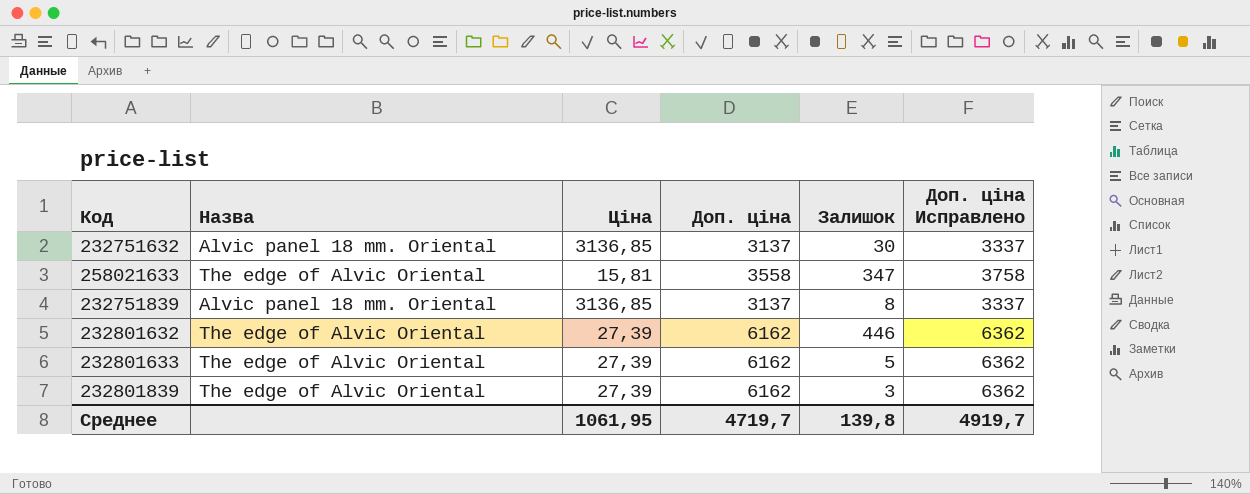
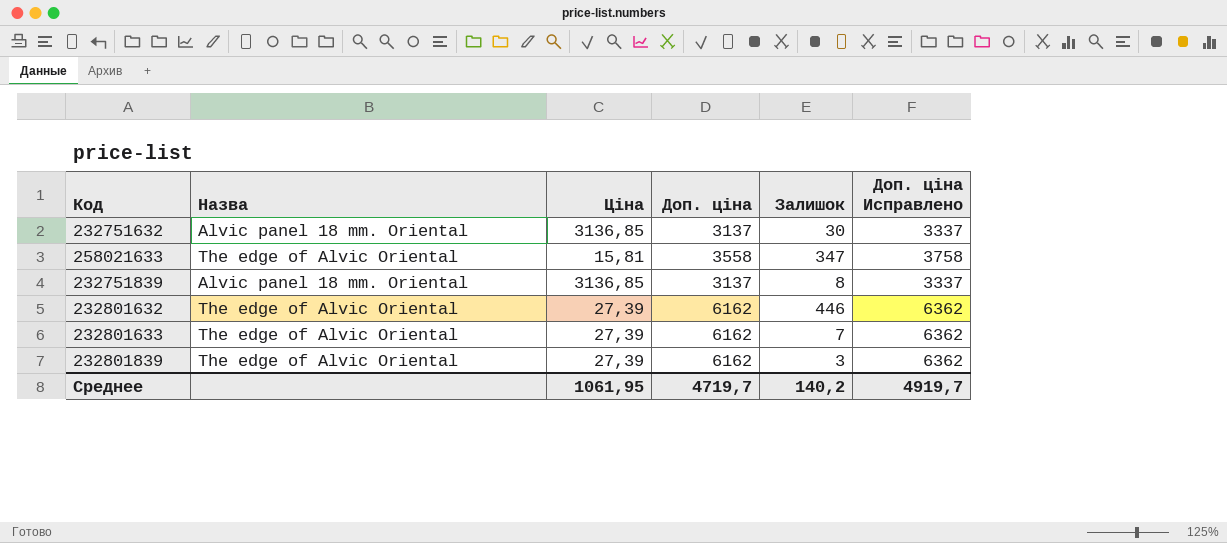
232801633 | Залишок: 5 -> 7
Среднее | Залишок: 139,8 -> 140,2

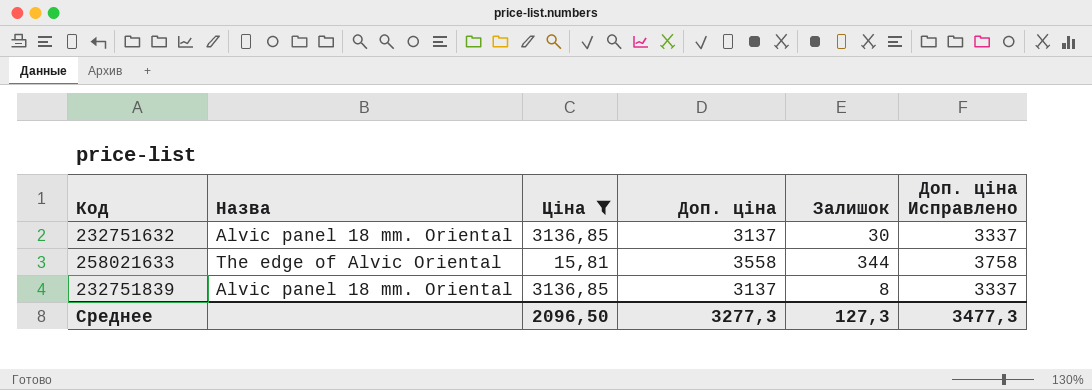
filter: none -> Ціна != 27,39
258021633 | Залишок: 347 -> 344
Среднее | Ціна: 1061,95 -> 2096,50
Среднее | Доп. ціна: 4719,7 -> 3277,3
Среднее | Залишок: 140,2 -> 127,3
Среднее | Доп. ціна Исправлено: 4919,7 -> 3477,3

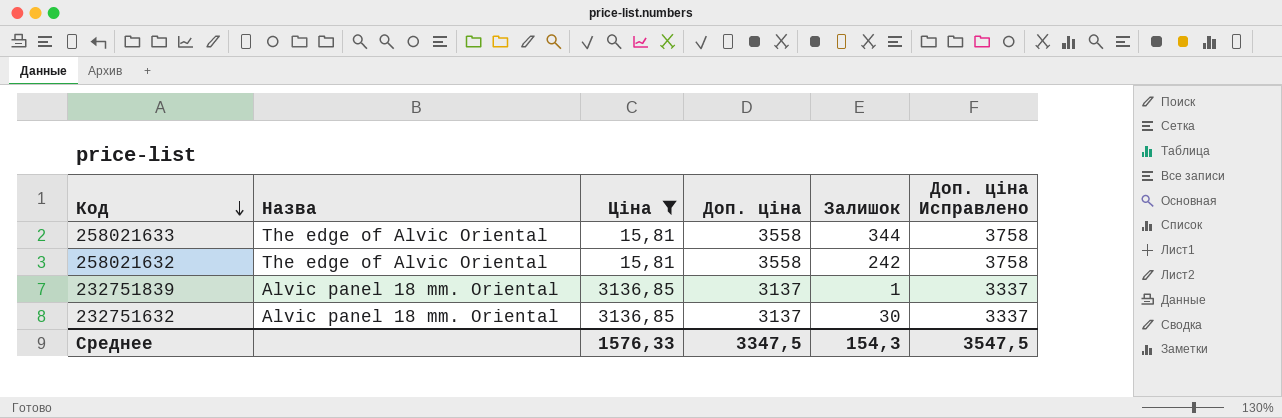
row order: none -> Код descending
row 258021632: none -> The edge of Alvic Oriental | 15,81 | 3558 | 242 | 3758
232751839 | Залишок: 8 -> 1
Среднее | Ціна: 2096,50 -> 1576,33
Среднее | Доп. ціна: 3277,3 -> 3347,5
Среднее | Залишок: 127,3 -> 154,3
Среднее | Доп. ціна Исправлено: 3477,3 -> 3547,5

